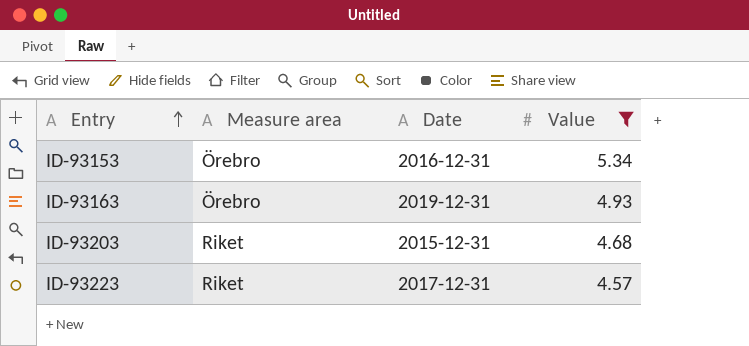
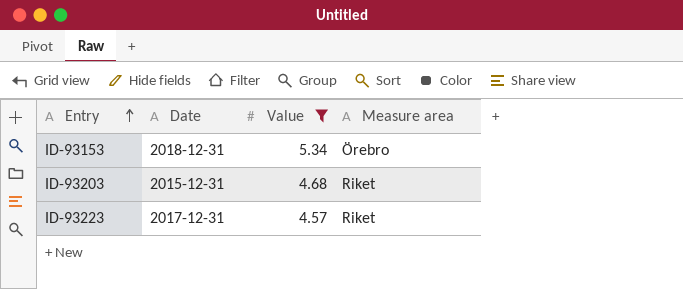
column Measure area | position: 2 -> 4
row ID-93163: Örebro | 2019-12-31 | 4.93 -> none
ID-93153 | Date: 2016-12-31 -> 2018-12-31

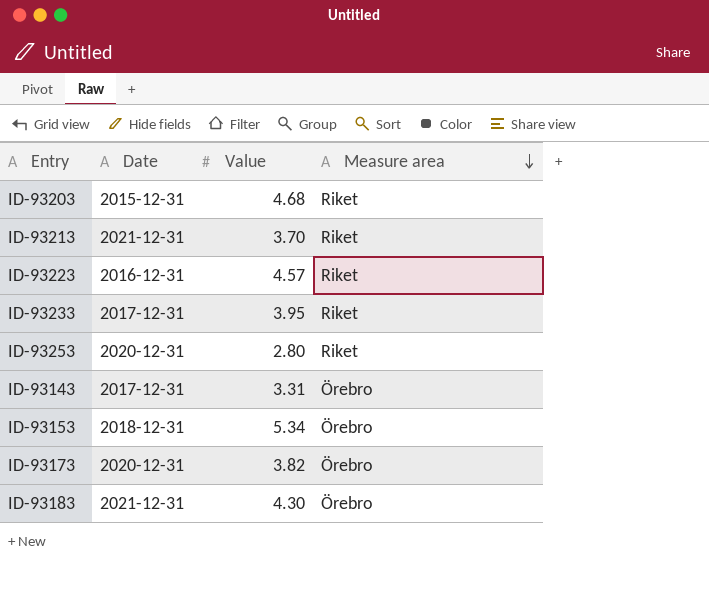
filter: Value >= 4.57 -> none
row order: Entry ascending -> Measure area descending
ID-93223 | Date: 2017-12-31 -> 2016-12-31

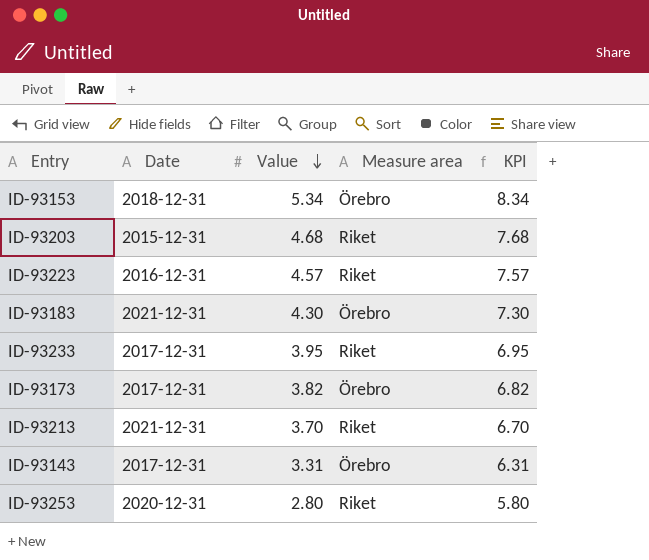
row order: Measure area descending -> Value descending
column KPI | formula: none -> [Value] + 3
ID-93173 | Date: 2020-12-31 -> 2017-12-31

